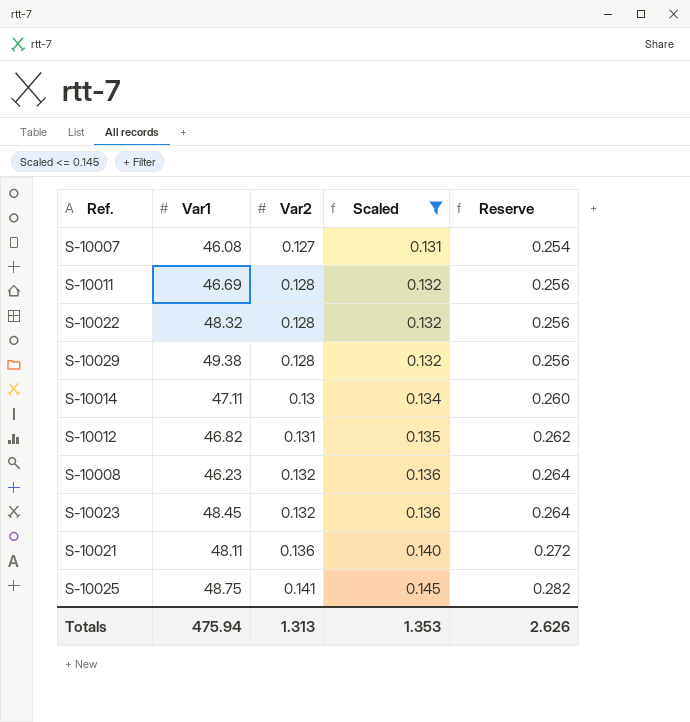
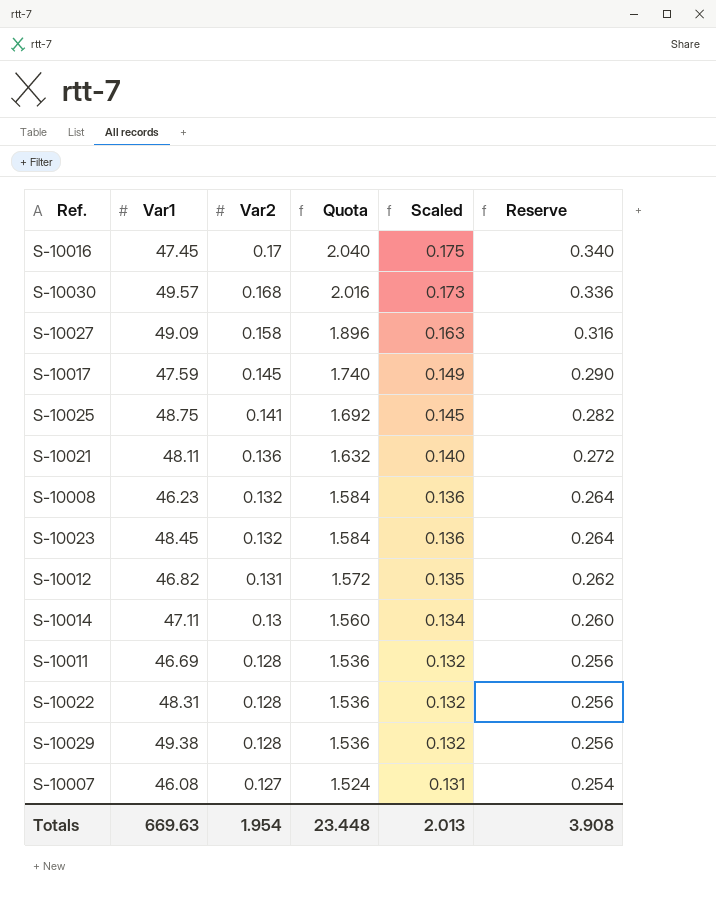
filter: Scaled <= 0.145 -> none
row order: Var2 ascending -> Var2 descending
column Quota | formula: none -> [Var2] * 12
S-10022 | Var1: 48.32 -> 48.31
Totals | Var1: 475.94 -> 669.63
Totals | Var2: 1.313 -> 1.954
Totals | Scaled: 1.353 -> 2.013
Totals | Reserve: 2.626 -> 3.908

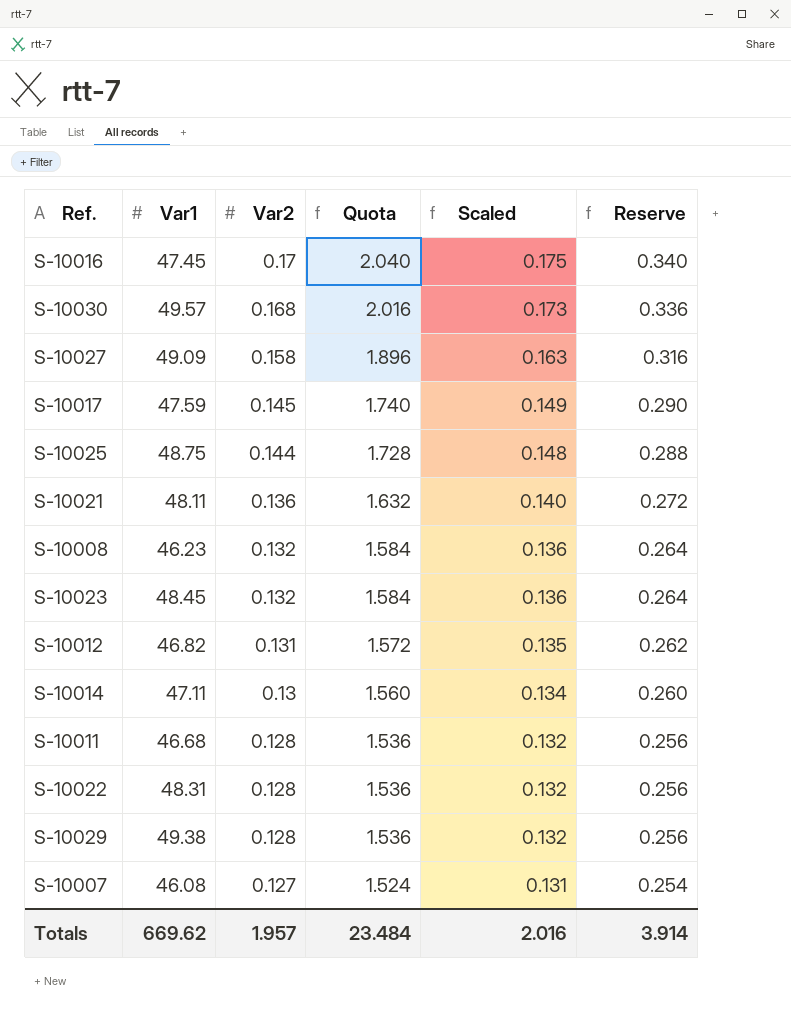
S-10025 | Var2: 0.141 -> 0.144
S-10025 | Quota: 1.692 -> 1.728
S-10025 | Scaled: 0.145 -> 0.148
S-10025 | Reserve: 0.282 -> 0.288
S-10011 | Var1: 46.69 -> 46.68
Totals | Var1: 669.63 -> 669.62
Totals | Var2: 1.954 -> 1.957
Totals | Quota: 23.448 -> 23.484
Totals | Scaled: 2.013 -> 2.016
Totals | Reserve: 3.908 -> 3.914

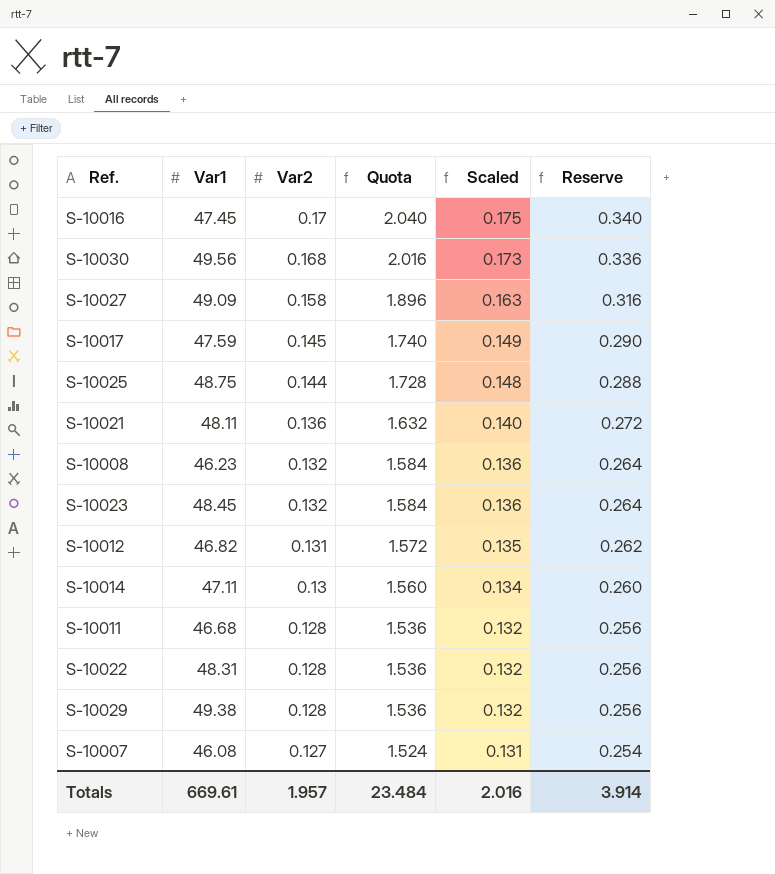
S-10030 | Var1: 49.57 -> 49.56
Totals | Var1: 669.62 -> 669.61

